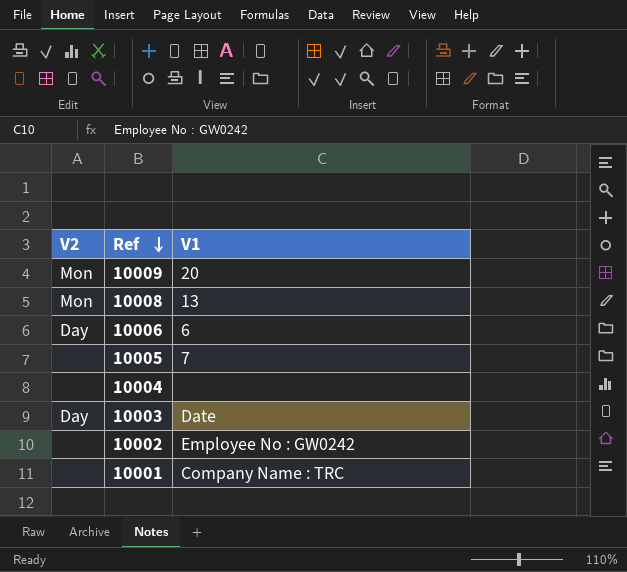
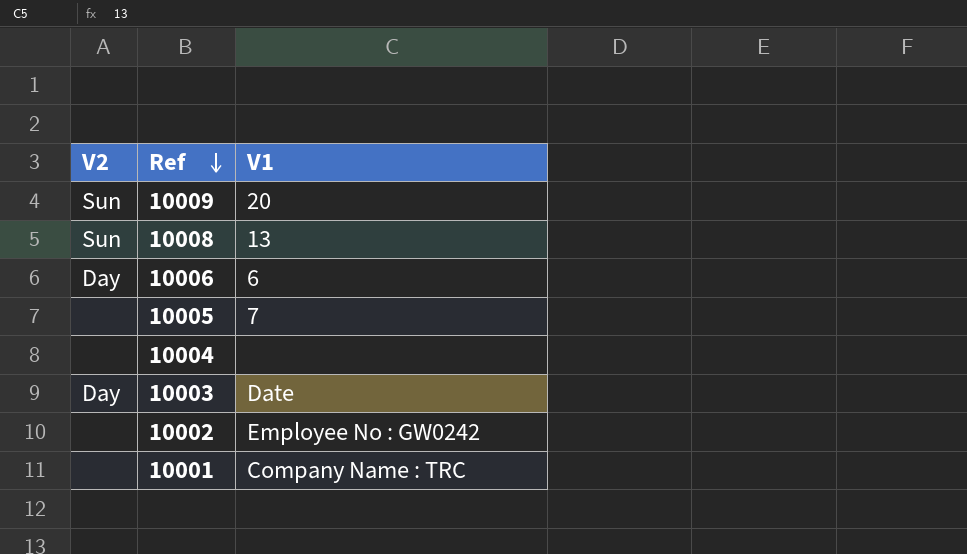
10009 | V2: Mon -> Sun
10008 | V2: Mon -> Sun

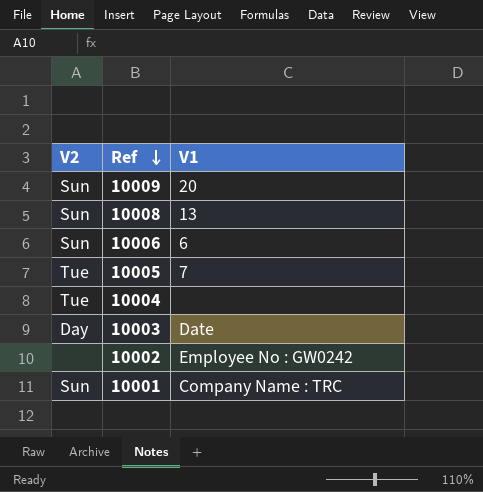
10006 | V2: Day -> Sun
10005 | V2: none -> Tue
10004 | V2: none -> Tue
10001 | V2: none -> Sun

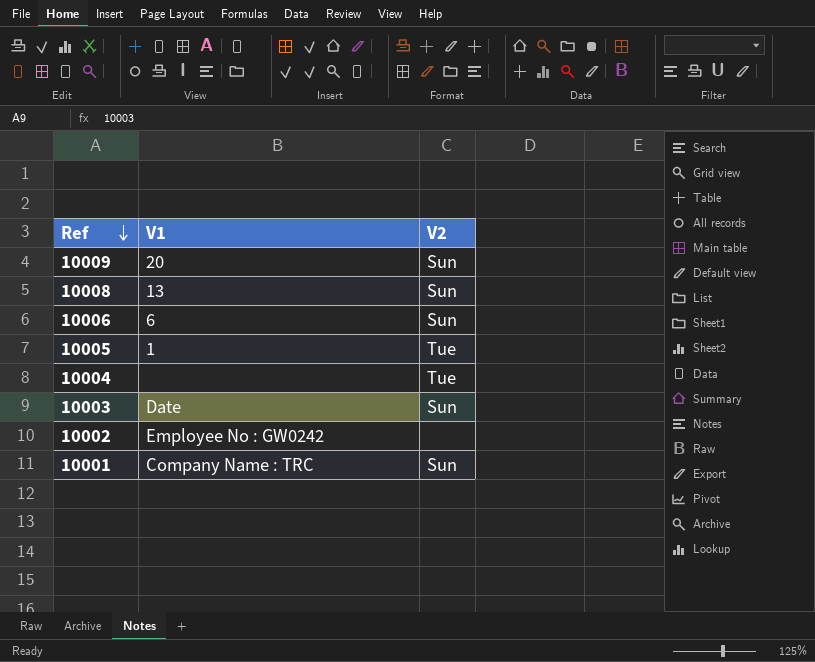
column V2 | position: 1 -> 3
10005 | V1: 7 -> 1
10003 | V2: Day -> Sun

